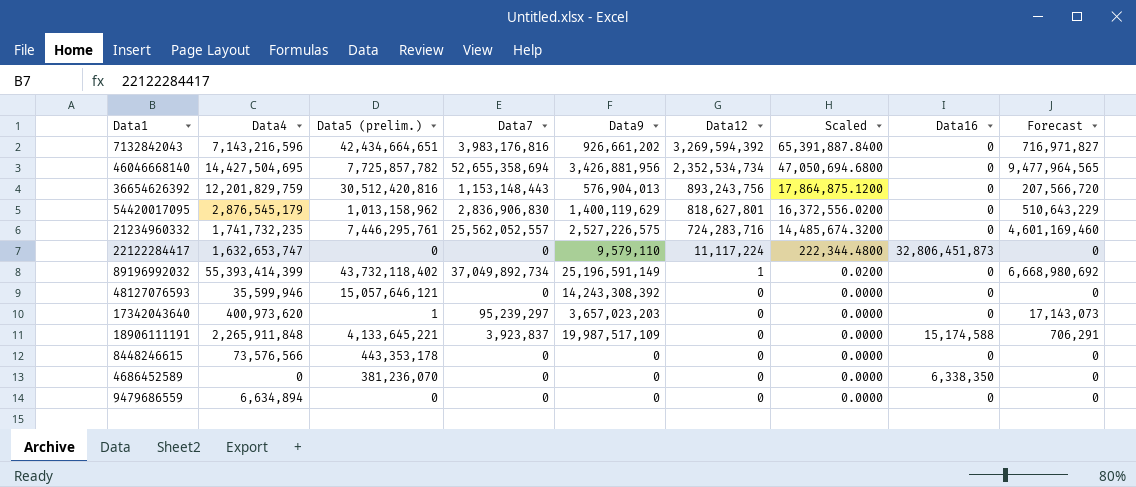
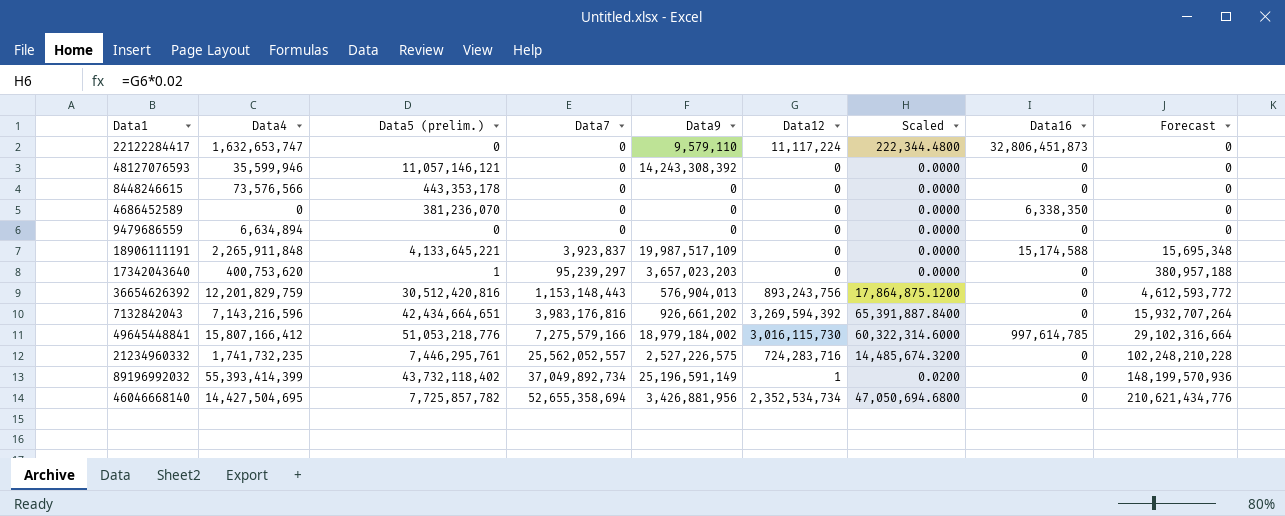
row order: Data12 descending -> Data7 ascending
column Forecast | formula: [Data7] * 0.18 -> [Data7] * 4
row 54420017095: 2,876,545,179 | 1,013,158,962 | 2,836,906,830 | 1,400,119,629 | 818,627,801 | 16,372,556.0200 | 0 | 510,643,229 -> none
48127076593 | Data5 (prelim.): 15,057,646,121 -> 11,057,146,121
17342043640 | Data4: 400,973,620 -> 400,753,620
row 49645448841: none -> 15,807,166,412 | 51,053,218,776 | 7,275,579,166 | 18,979,184,002 | 3,016,115,730 | 60,322,314.6000 | 997,614,785 | 29,102,316,664

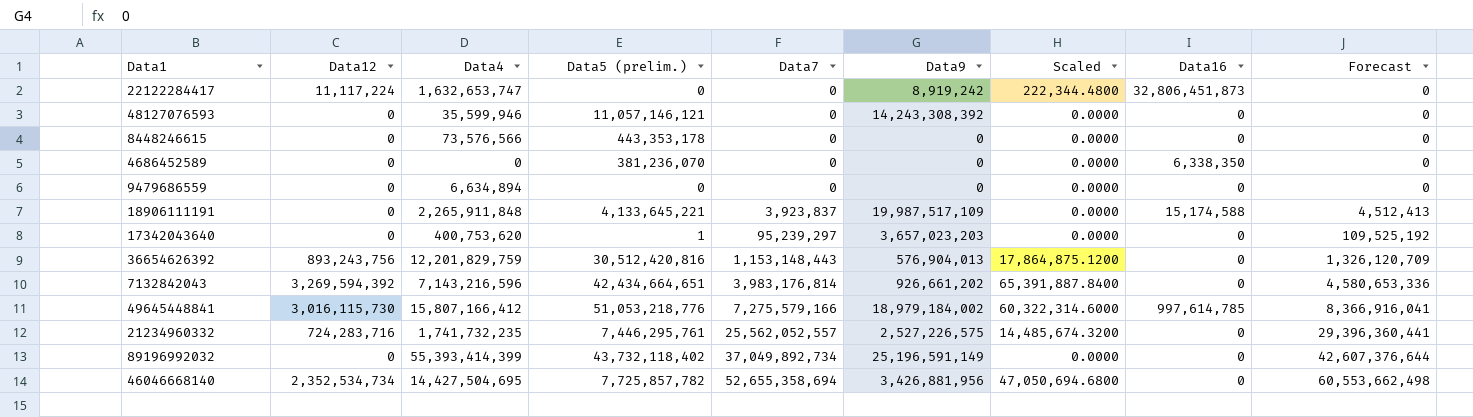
column Data12 | position: 6 -> 2
column Forecast | formula: [Data7] * 4 -> [Data7] * 1.15
22122284417 | Data9: 9,579,110 -> 8,919,242
7132842043 | Data7: 3,983,176,816 -> 3,983,176,814
89196992032 | Data12: 1 -> 0
89196992032 | Scaled: 0.0200 -> 0.0000

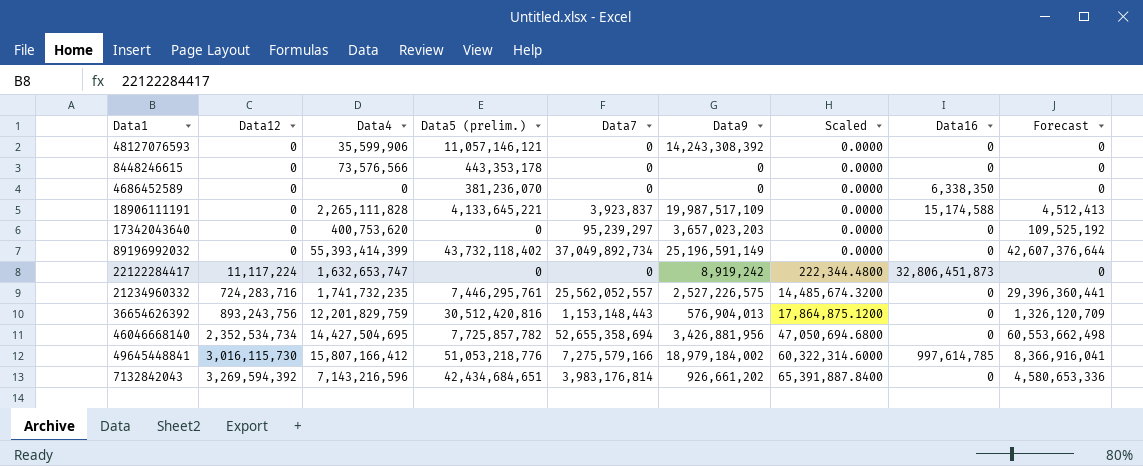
row order: Data7 ascending -> Data12 ascending
row 9479686559: 0 | 6,634,894 | 0 | 0 | 0 | 0.0000 | 0 | 0 -> none
48127076593 | Data4: 35,599,946 -> 35,599,906
18906111191 | Data4: 2,265,911,848 -> 2,265,111,828
17342043640 | Data5 (prelim.): 1 -> 0
7132842043 | Data5 (prelim.): 42,434,664,651 -> 42,434,684,651

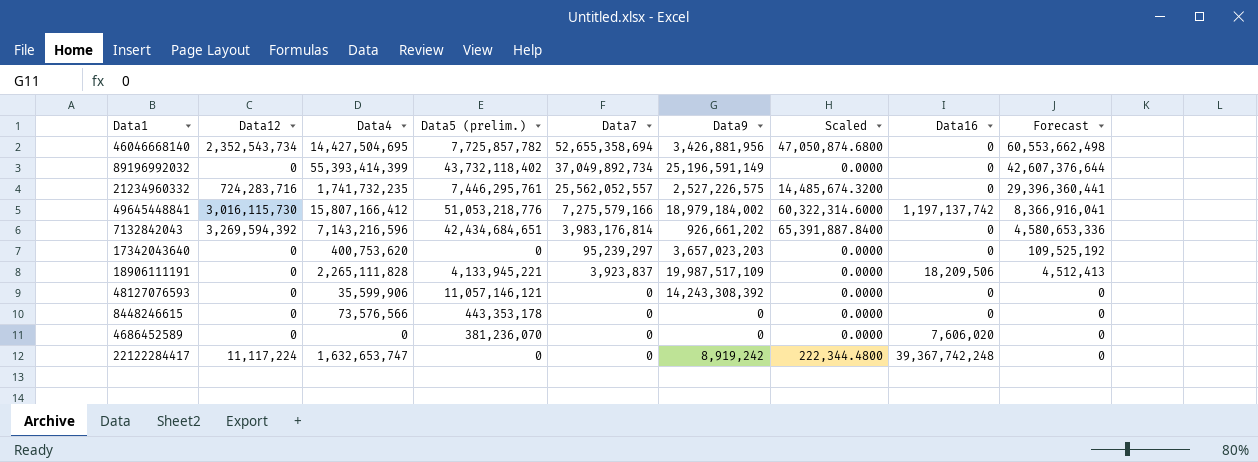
row order: Data12 ascending -> Data7 descending
row 36654626392: 893,243,756 | 12,201,829,759 | 30,512,420,816 | 1,153,148,443 | 576,904,013 | 17,864,875.1200 | 0 | 1,326,120,709 -> none
46046668140 | Data12: 2,352,534,734 -> 2,352,543,734
46046668140 | Scaled: 47,050,694.6800 -> 47,050,874.6800
49645448841 | Data16: 997,614,785 -> 1,197,137,742
18906111191 | Data5 (prelim.): 4,133,645,221 -> 4,133,945,221
18906111191 | Data16: 15,174,588 -> 18,209,506
4686452589 | Data16: 6,338,350 -> 7,606,020
22122284417 | Data16: 32,806,451,873 -> 39,367,742,248

